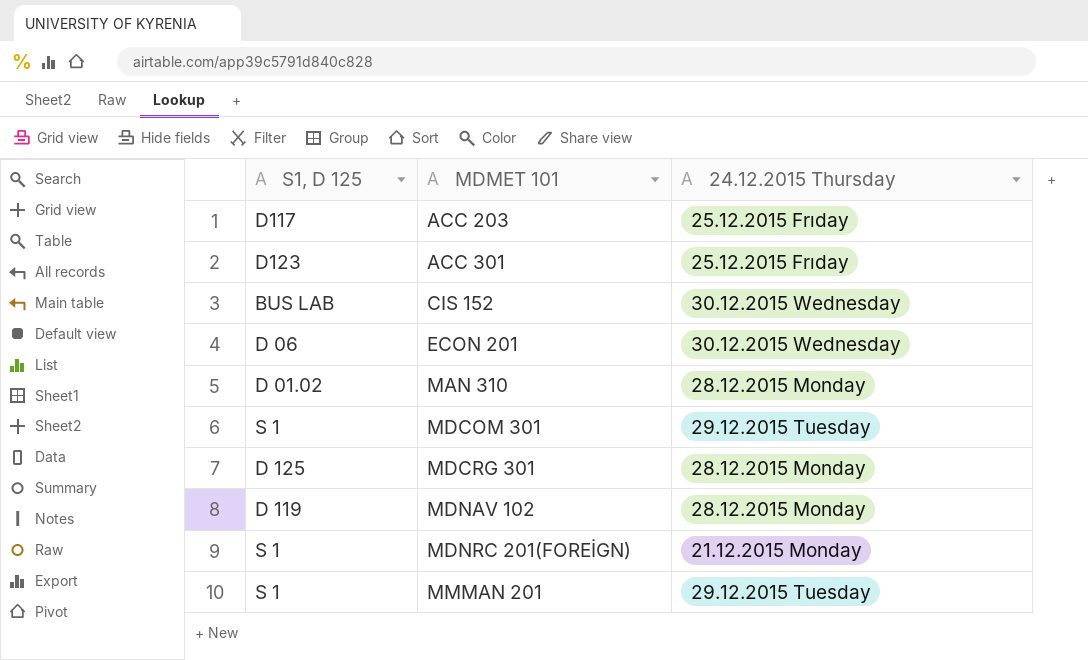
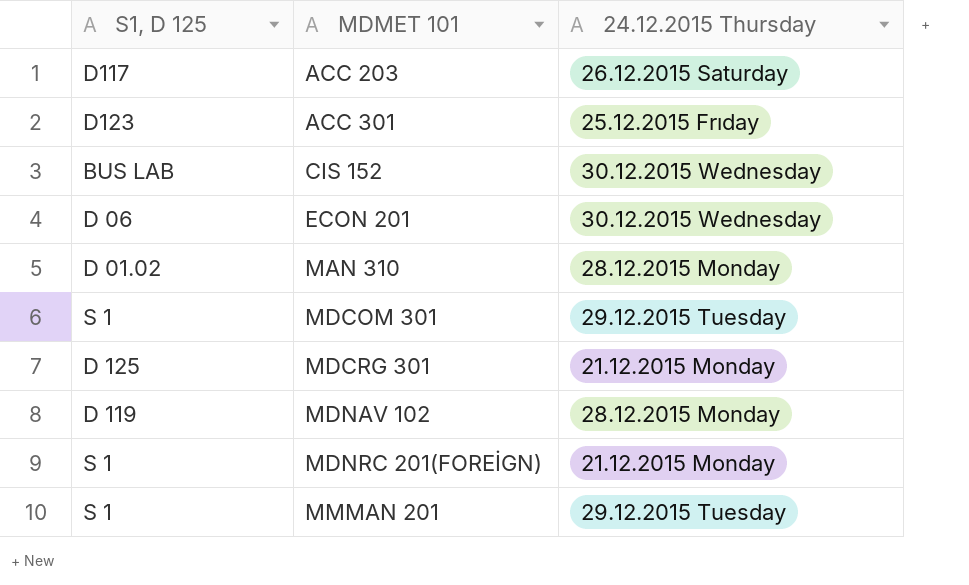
ACC 203 | 24.12.2015 Thursday: 25.12.2015 Frıday -> 26.12.2015 Saturday
MDCRG 301 | 24.12.2015 Thursday: 28.12.2015 Monday -> 21.12.2015 Monday

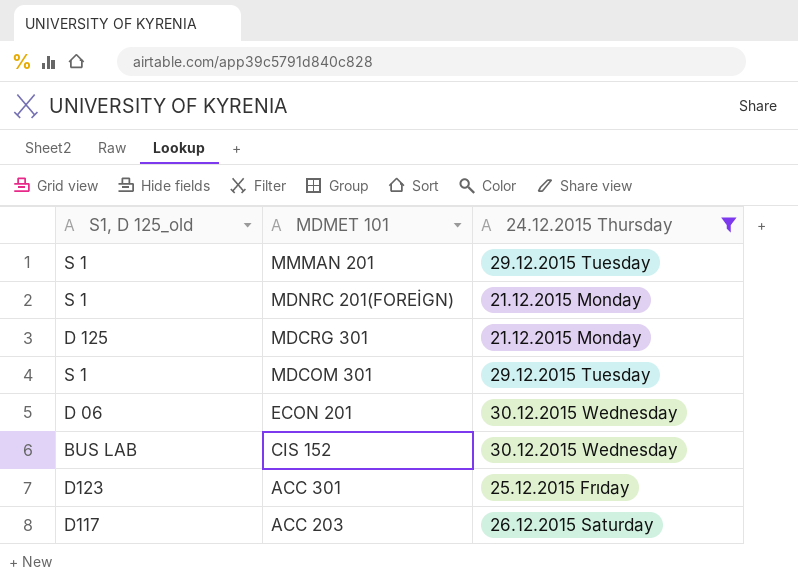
filter: none -> 24.12.2015 Thursday != 28.12.2015 Monday
row order: MDMET 101 ascending -> MDMET 101 descending
column name: S1, D 125 -> S1, D 125_old

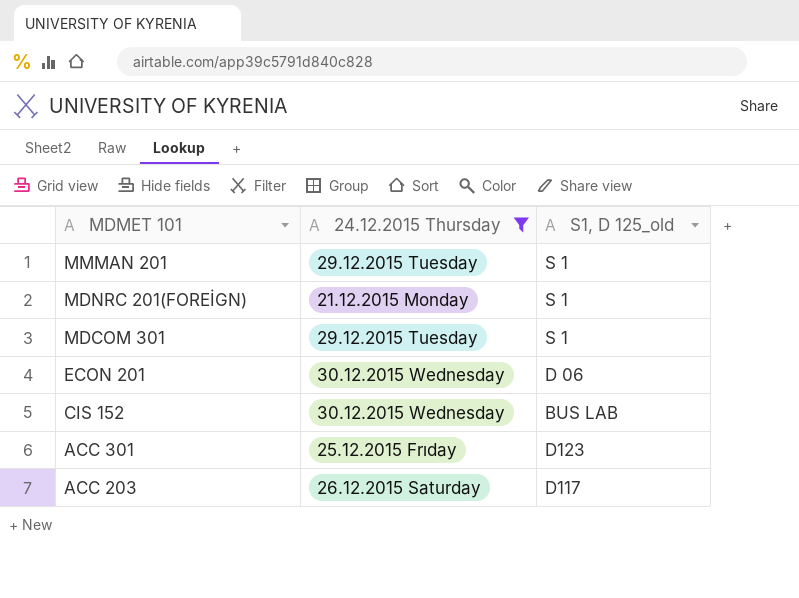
column S1, D 125_old | position: 1 -> 3
row MDCRG 301: D 125 | 21.12.2015 Monday -> none

